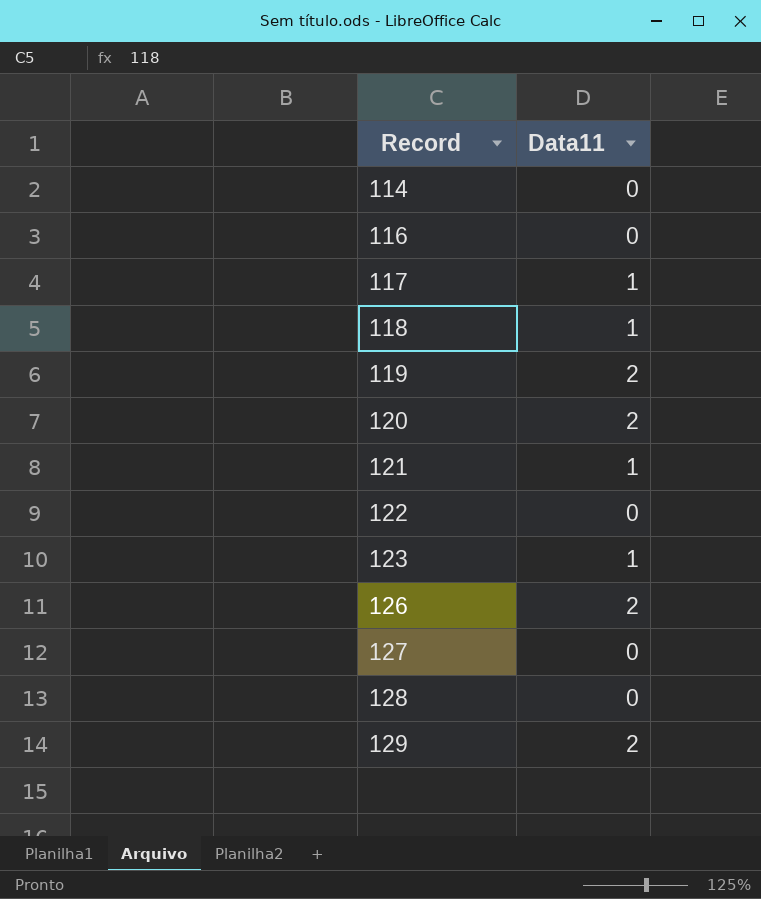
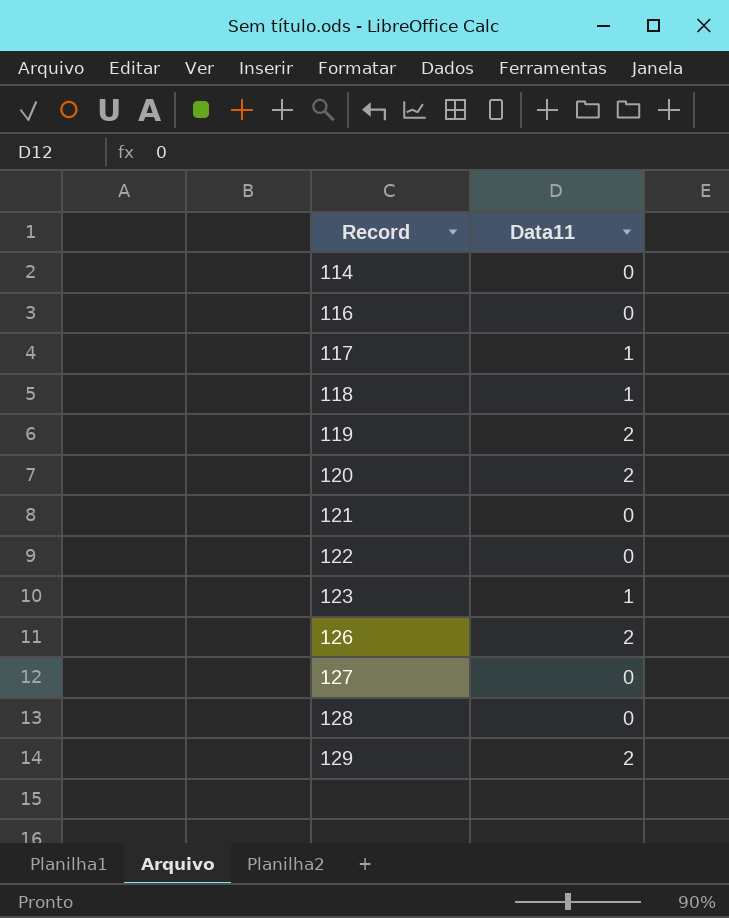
121 | Data11: 1 -> 0

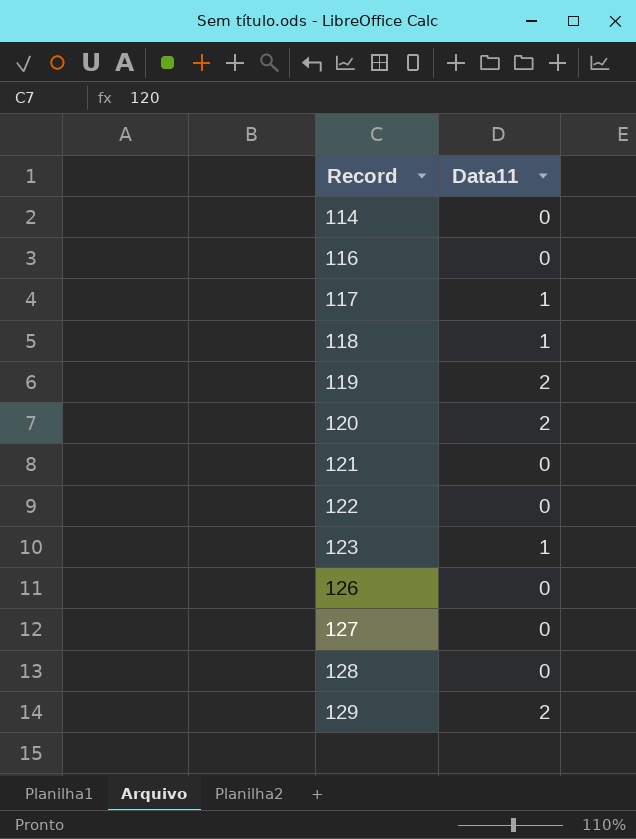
126 | Data11: 2 -> 0

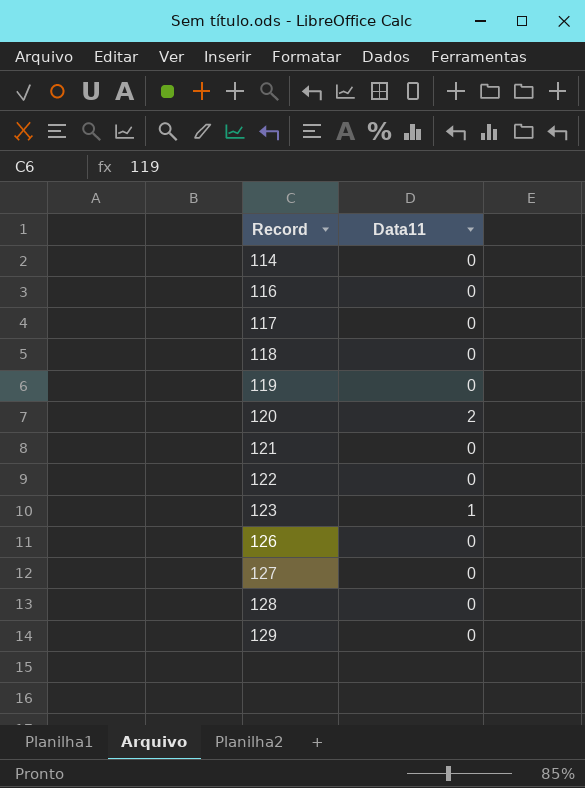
117 | Data11: 1 -> 0
118 | Data11: 1 -> 0
119 | Data11: 2 -> 0
129 | Data11: 2 -> 0

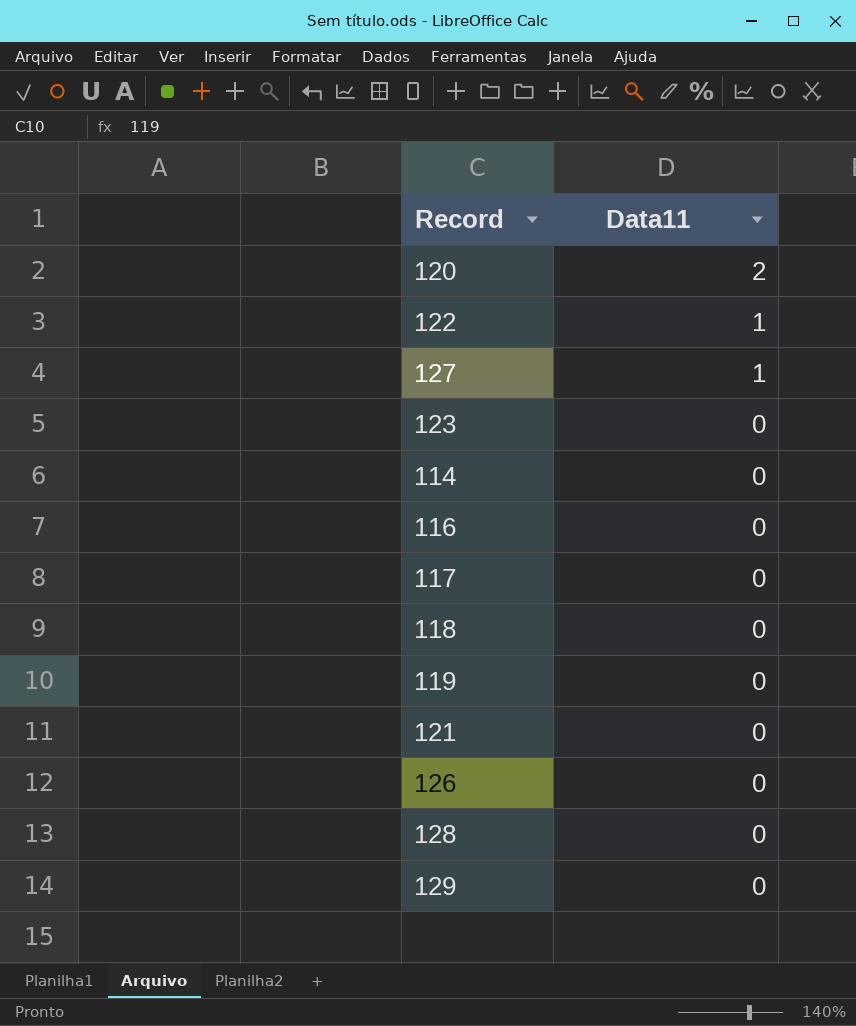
row order: Record ascending -> Data11 descending
122 | Data11: 0 -> 1
127 | Data11: 0 -> 1
123 | Data11: 1 -> 0

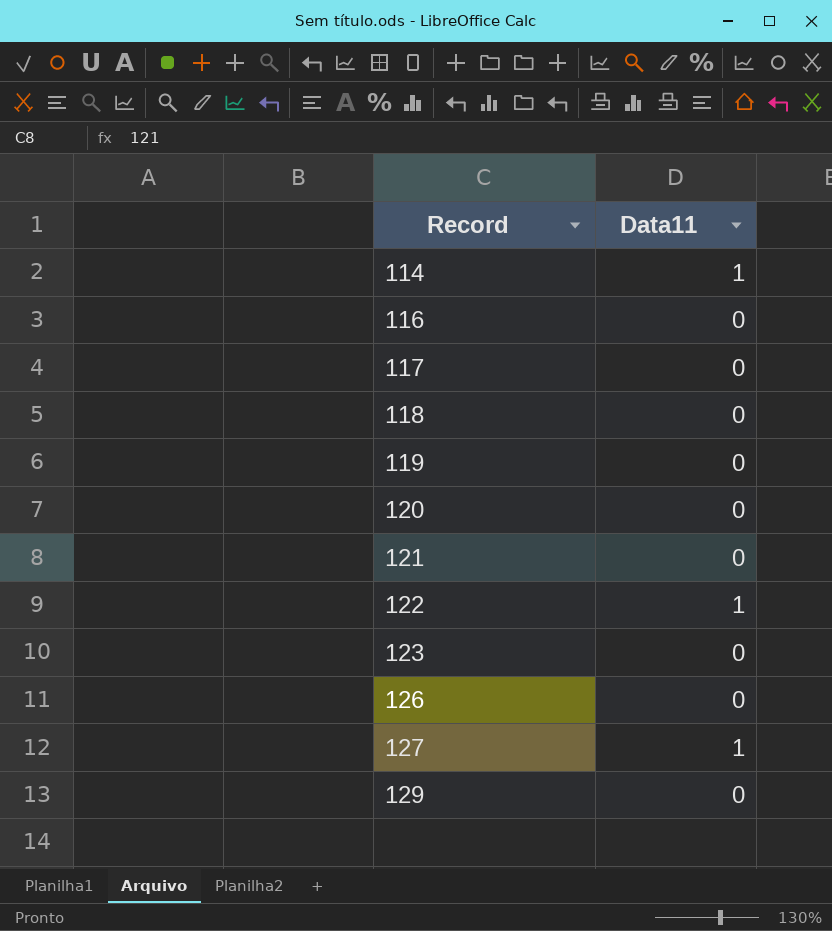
row order: Data11 descending -> Record ascending
row 128: 0 -> none
114 | Data11: 0 -> 1
120 | Data11: 2 -> 0

